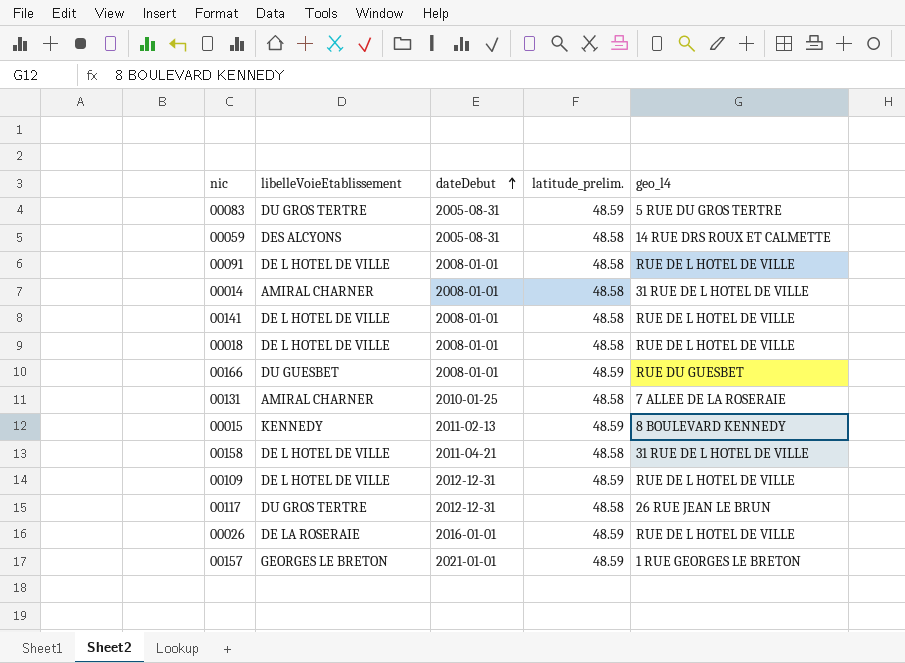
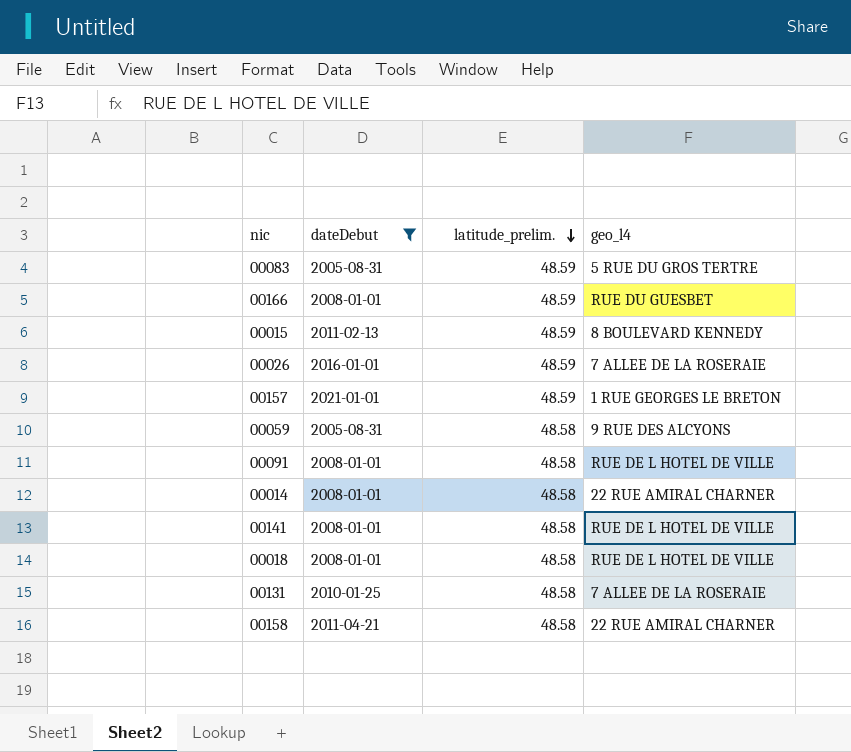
filter: none -> dateDebut != 2012-12-31
row order: dateDebut ascending -> latitude_prelim. descending
column libelleVoieEtablissement | position: 2 -> none
00026 | geo_l4: RUE DE L HOTEL DE VILLE -> 7 ALLEE DE LA ROSERAIE
00059 | geo_l4: 14 RUE DRS ROUX ET CALMETTE -> 9 RUE DES ALCYONS
00014 | geo_l4: 31 RUE DE L HOTEL DE VILLE -> 22 RUE AMIRAL CHARNER
00158 | geo_l4: 31 RUE DE L HOTEL DE VILLE -> 22 RUE AMIRAL CHARNER

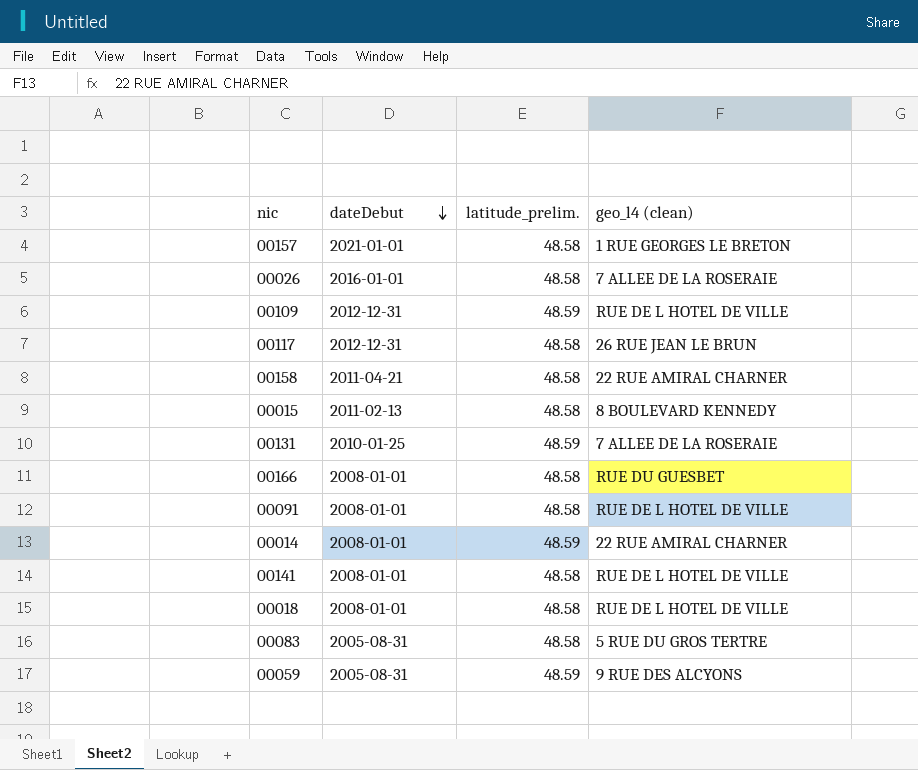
filter: dateDebut != 2012-12-31 -> none
row order: latitude_prelim. descending -> dateDebut descending
column name: geo_l4 -> geo_l4 (clean)
00157 | latitude_prelim.: 48.59 -> 48.58
00026 | latitude_prelim.: 48.59 -> 48.58
00015 | latitude_prelim.: 48.59 -> 48.58
00131 | latitude_prelim.: 48.58 -> 48.59
00166 | latitude_prelim.: 48.59 -> 48.58
00014 | latitude_prelim.: 48.58 -> 48.59
00083 | latitude_prelim.: 48.59 -> 48.58
00059 | latitude_prelim.: 48.58 -> 48.59

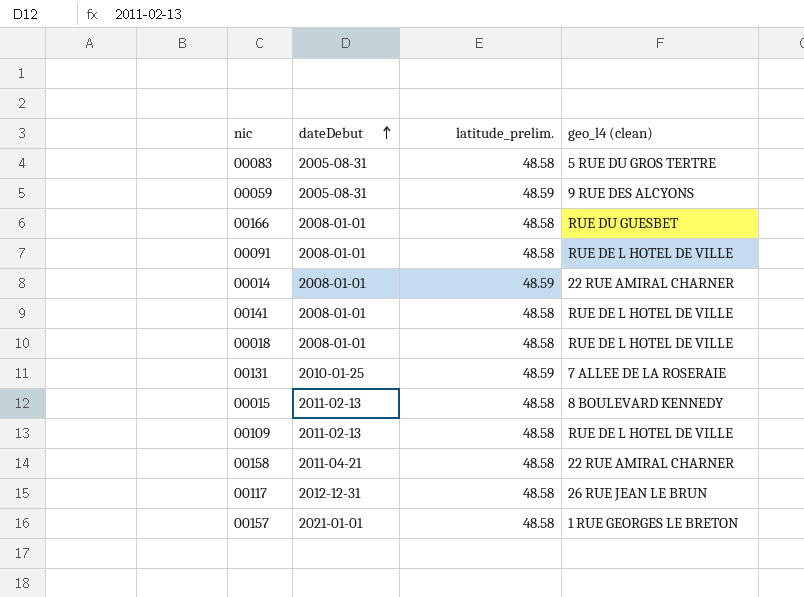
row order: dateDebut descending -> dateDebut ascending
row 00026: 2016-01-01 | 48.58 | 7 ALLEE DE LA ROSERAIE -> none
00109 | dateDebut: 2012-12-31 -> 2011-02-13
00109 | latitude_prelim.: 48.59 -> 48.58

